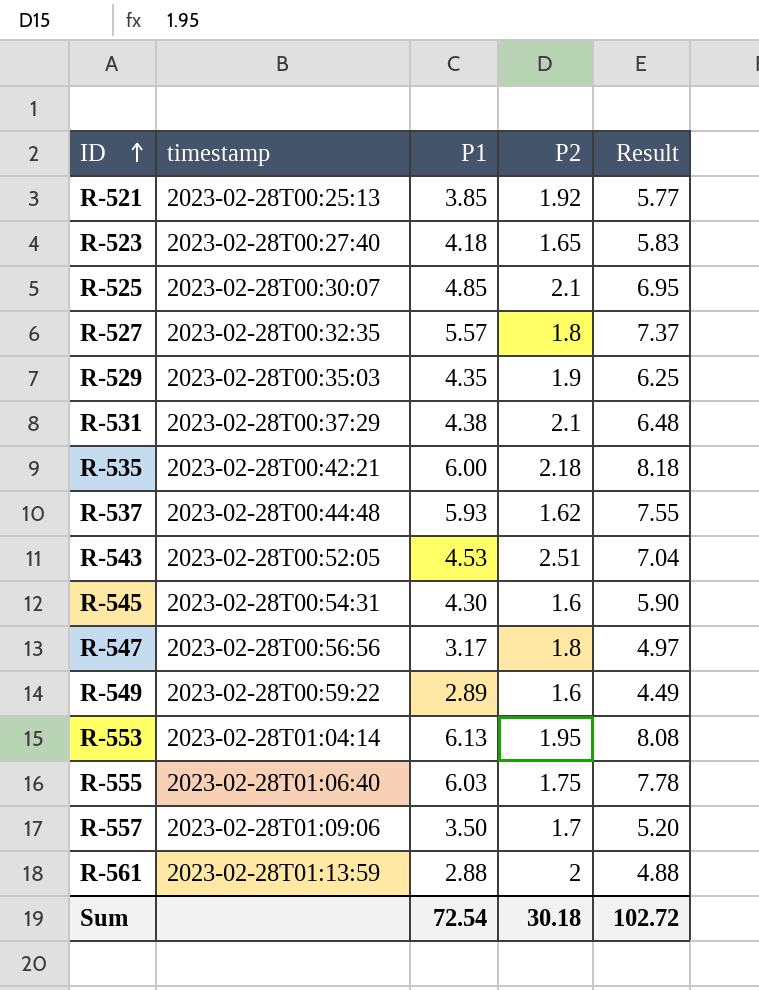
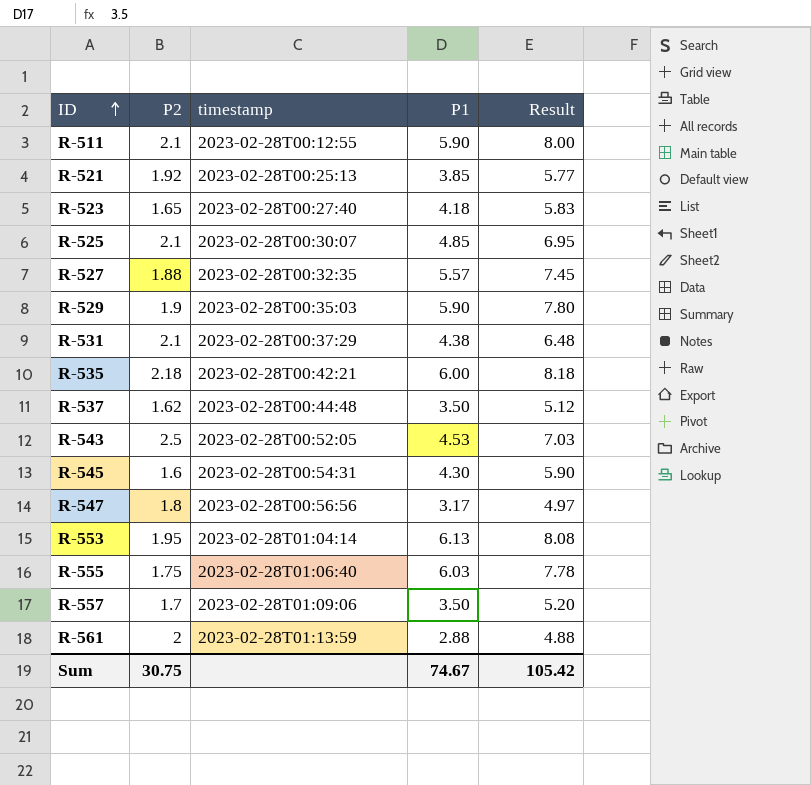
column P2 | position: 4 -> 2
row R-549: 2023-02-28T00:59:22 | 2.89 | 1.6 | 4.49 -> none
row R-511: none -> 2.1 | 2023-02-28T00:12:55 | 5.90 | 8.00
R-527 | P2: 1.8 -> 1.88
R-527 | Result: 7.37 -> 7.45
R-529 | P1: 4.35 -> 5.90
R-529 | Result: 6.25 -> 7.80
R-537 | P1: 5.93 -> 3.50
R-537 | Result: 7.55 -> 5.12
R-543 | P2: 2.51 -> 2.5
R-543 | Result: 7.04 -> 7.03
Sum | P2: 30.18 -> 30.75
Sum | P1: 72.54 -> 74.67
Sum | Result: 102.72 -> 105.42

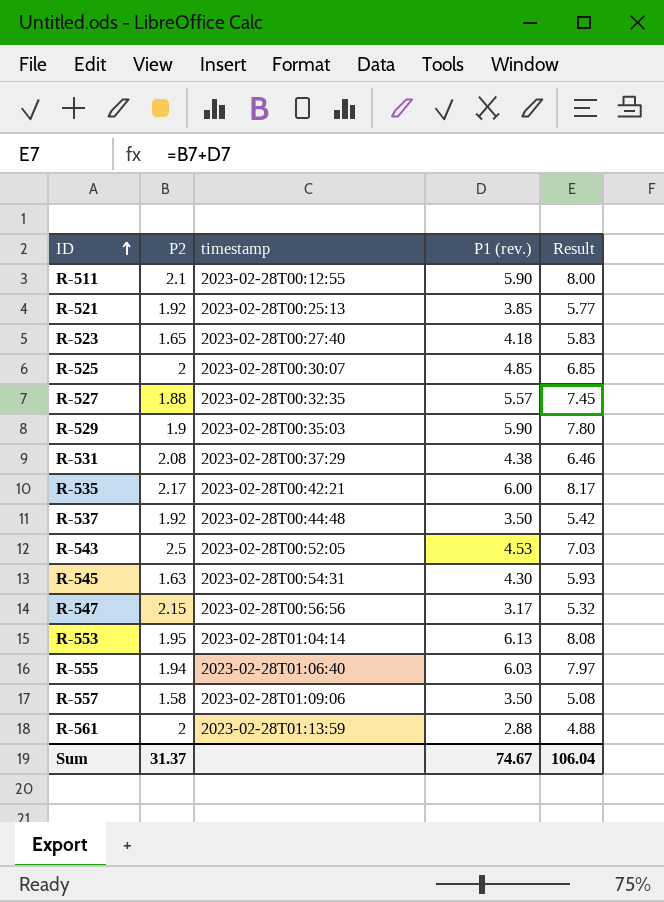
column name: P1 -> P1 (rev.)
R-525 | P2: 2.1 -> 2
R-525 | Result: 6.95 -> 6.85
R-531 | P2: 2.1 -> 2.08
R-531 | Result: 6.48 -> 6.46
R-535 | P2: 2.18 -> 2.17
R-535 | Result: 8.18 -> 8.17
R-537 | P2: 1.62 -> 1.92
R-537 | Result: 5.12 -> 5.42
R-545 | P2: 1.6 -> 1.63
R-545 | Result: 5.90 -> 5.93
R-547 | P2: 1.8 -> 2.15
R-547 | Result: 4.97 -> 5.32
R-555 | P2: 1.75 -> 1.94
R-555 | Result: 7.78 -> 7.97
R-557 | P2: 1.7 -> 1.58
R-557 | Result: 5.20 -> 5.08
Sum | P2: 30.75 -> 31.37
Sum | Result: 105.42 -> 106.04

